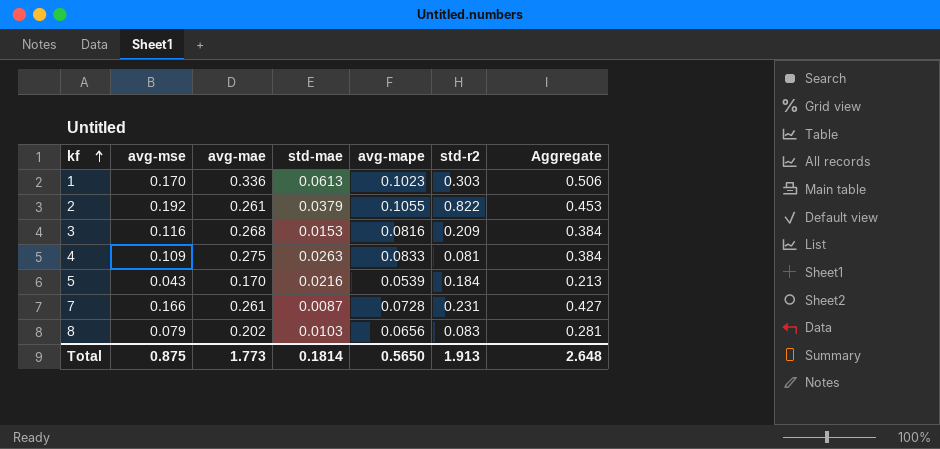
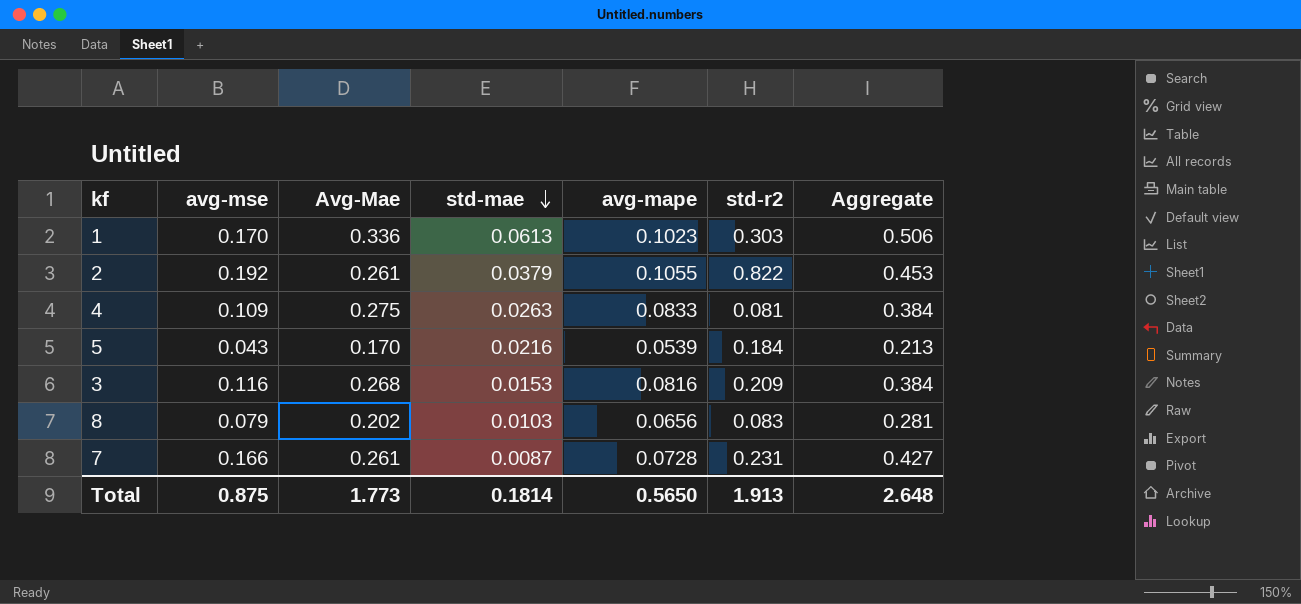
row order: kf ascending -> std-mae descending
column name: avg-mae -> Avg-Mae

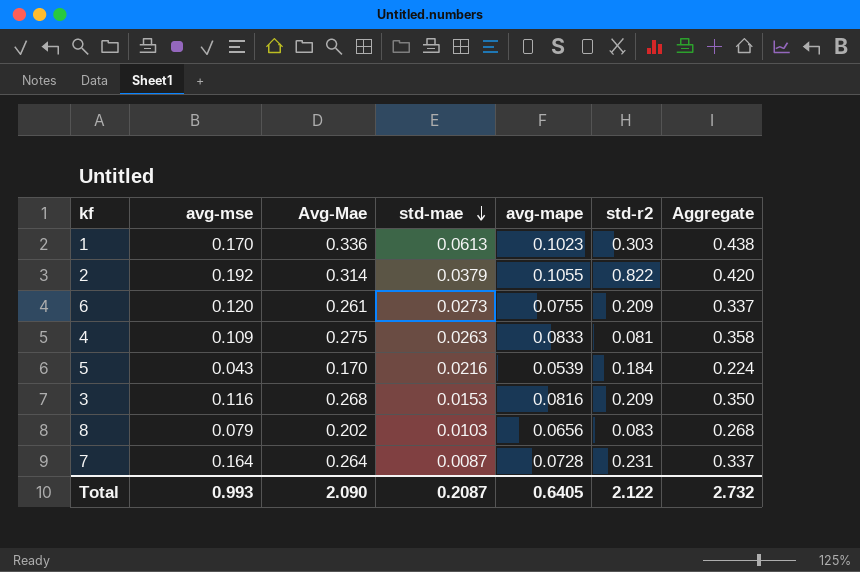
column Aggregate | formula: [avg-mse] + [Avg-Mae] -> [Avg-Mae] + [avg-mape]
2 | Avg-Mae: 0.261 -> 0.314
row 6: none -> 0.120 | 0.261 | 0.0273 | 0.0755 | 0.209 | 0.337
7 | avg-mse: 0.166 -> 0.164
7 | Avg-Mae: 0.261 -> 0.264
Total | avg-mse: 0.875 -> 0.993
Total | Avg-Mae: 1.773 -> 2.090
Total | std-mae: 0.1814 -> 0.2087
Total | avg-mape: 0.5650 -> 0.6405
Total | std-r2: 1.913 -> 2.122
Total | Aggregate: 2.648 -> 2.732

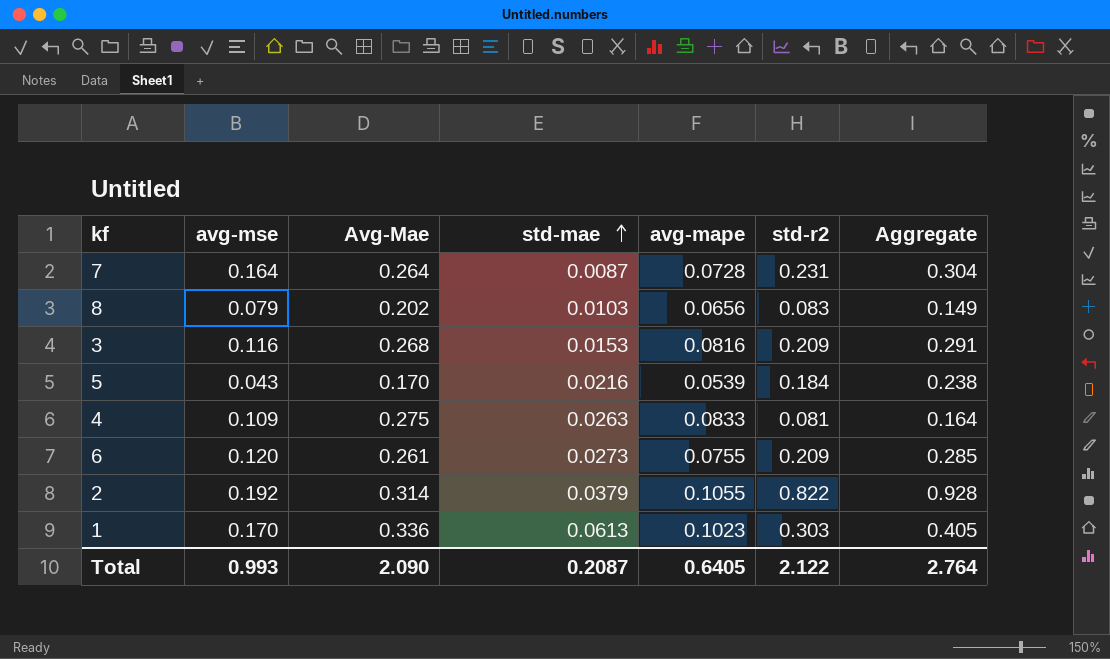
row order: std-mae descending -> std-mae ascending
column Aggregate | formula: [Avg-Mae] + [avg-mape] -> [avg-mape] + [std-r2]
Total | Aggregate: 2.732 -> 2.764

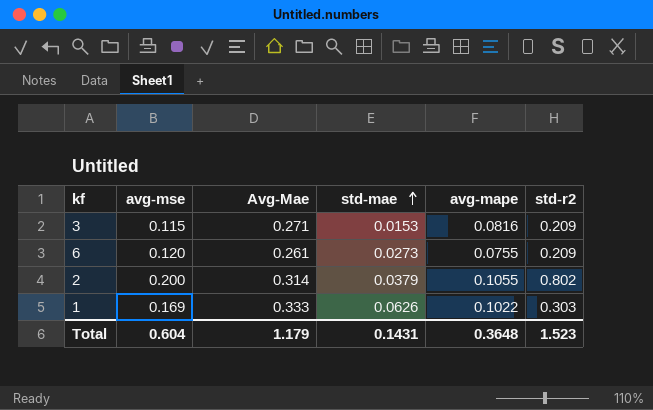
column Aggregate | formula: [avg-mape] + [std-r2] -> none
row 7: 0.164 | 0.264 | 0.0087 | 0.0728 | 0.231 | 0.304 -> none
row 8: 0.079 | 0.202 | 0.0103 | 0.0656 | 0.083 | 0.149 -> none
row 5: 0.043 | 0.170 | 0.0216 | 0.0539 | 0.184 | 0.238 -> none
row 4: 0.109 | 0.275 | 0.0263 | 0.0833 | 0.081 | 0.164 -> none
3 | avg-mse: 0.116 -> 0.115
3 | Avg-Mae: 0.268 -> 0.271
2 | avg-mse: 0.192 -> 0.200
2 | std-r2: 0.822 -> 0.802
1 | avg-mse: 0.170 -> 0.169
1 | Avg-Mae: 0.336 -> 0.333
1 | std-mae: 0.0613 -> 0.0626
1 | avg-mape: 0.1023 -> 0.1022
Total | avg-mse: 0.993 -> 0.604
Total | Avg-Mae: 2.090 -> 1.179
Total | std-mae: 0.2087 -> 0.1431
Total | avg-mape: 0.6405 -> 0.3648
Total | std-r2: 2.122 -> 1.523

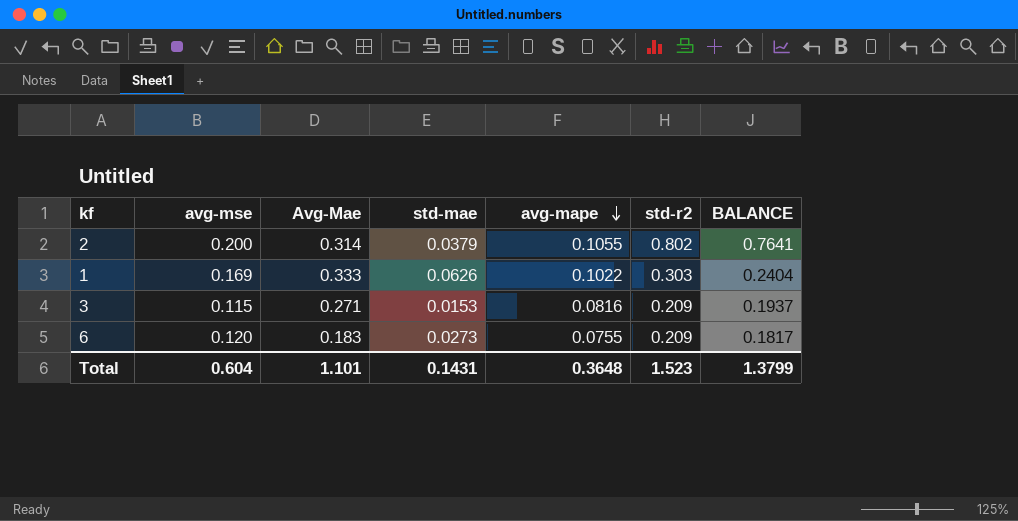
row order: std-mae ascending -> avg-mape descending
column BALANCE | formula: none -> [std-r2] - [std-mae]
6 | Avg-Mae: 0.261 -> 0.183
Total | Avg-Mae: 1.179 -> 1.101

